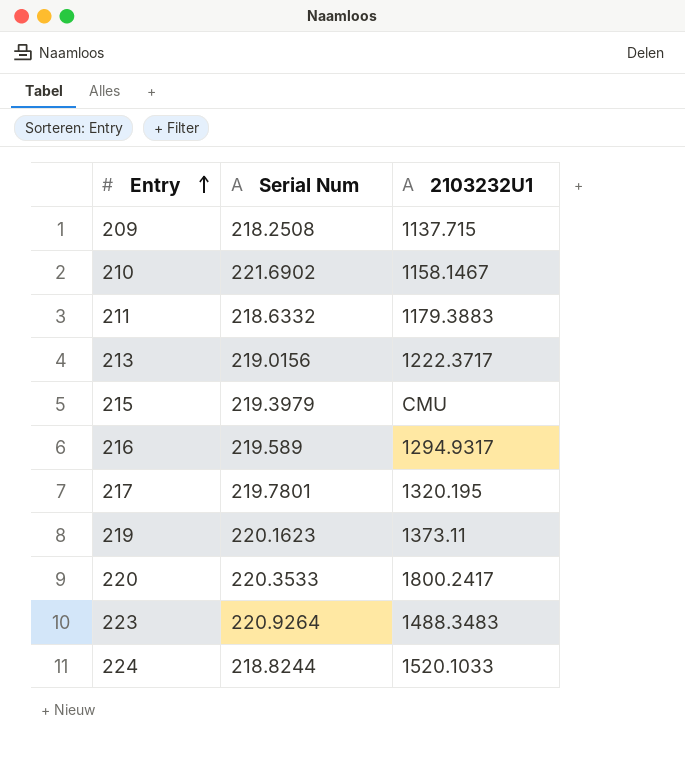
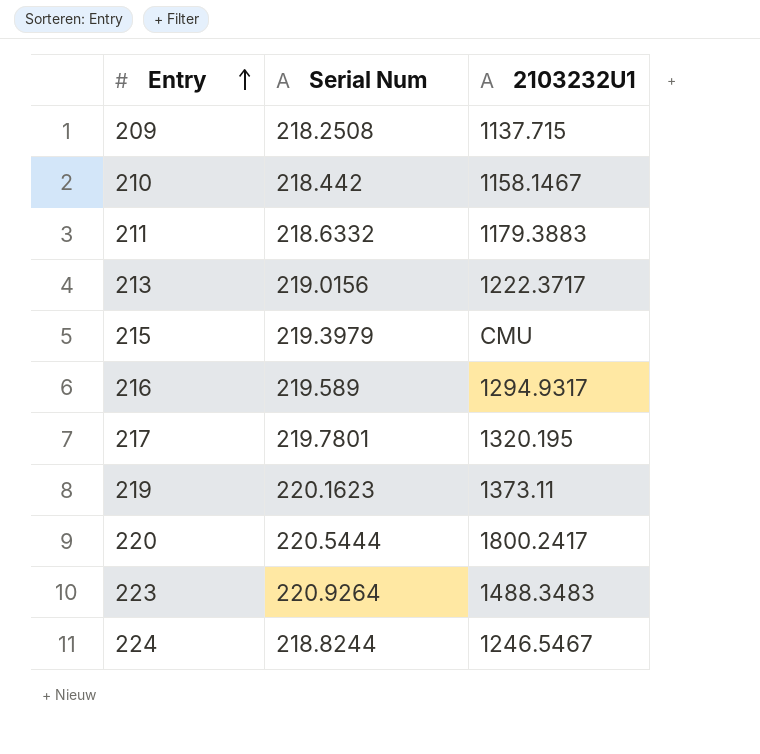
210 | Serial Num: 221.6902 -> 218.442
220 | Serial Num: 220.3533 -> 220.5444
224 | 2103232U1: 1520.1033 -> 1246.5467

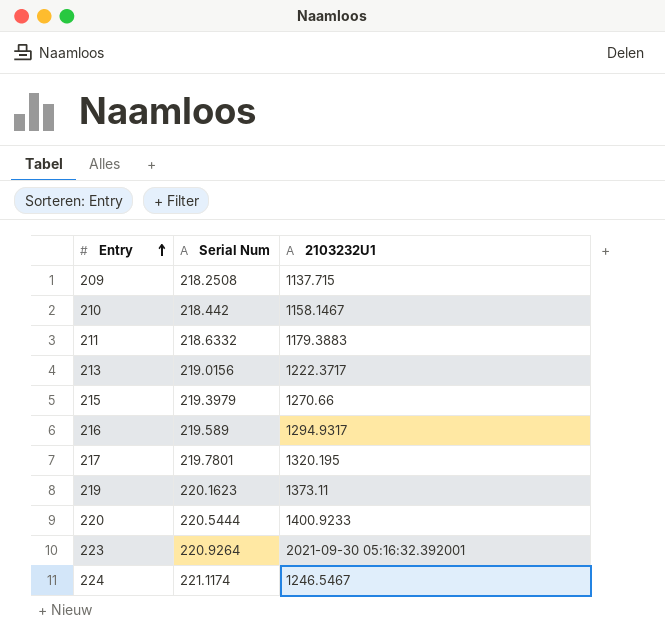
215 | 2103232U1: CMU -> 1270.66
220 | 2103232U1: 1800.2417 -> 1400.9233
223 | 2103232U1: 1488.3483 -> 2021-09-30 05:16:32.392001
224 | Serial Num: 218.8244 -> 221.1174

